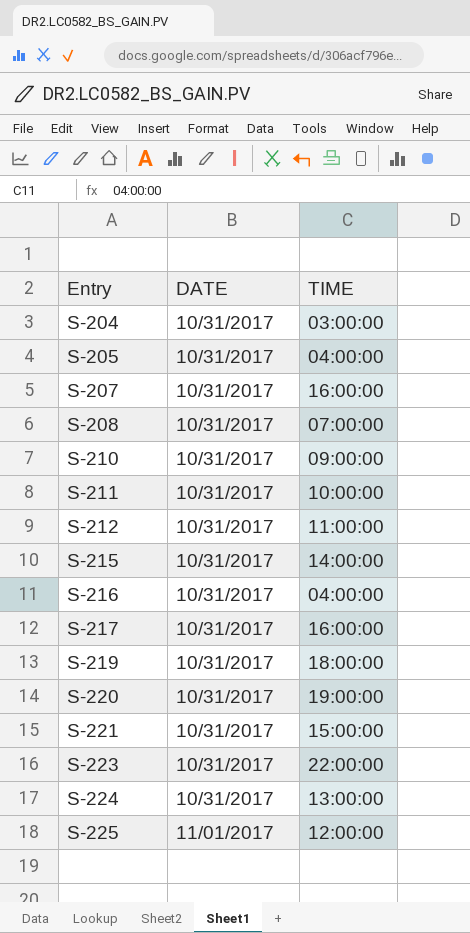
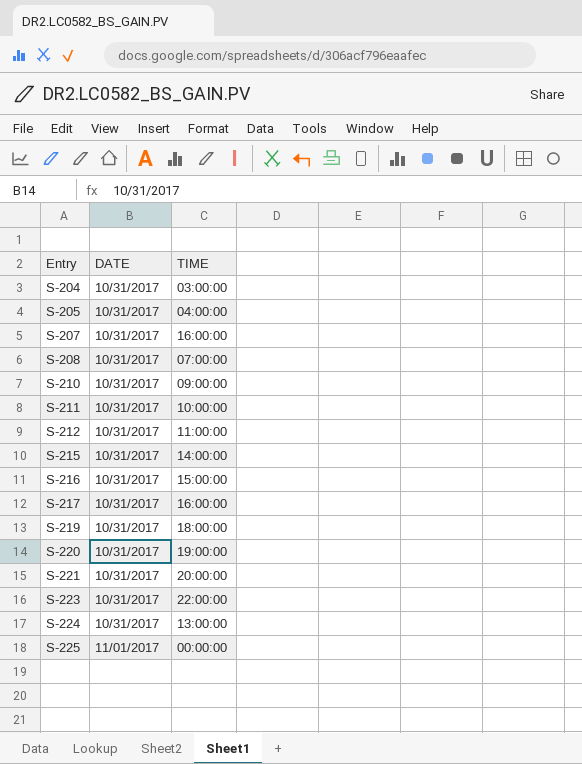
S-216 | TIME: 04:00:00 -> 15:00:00
S-221 | TIME: 15:00:00 -> 20:00:00
S-225 | TIME: 12:00:00 -> 00:00:00

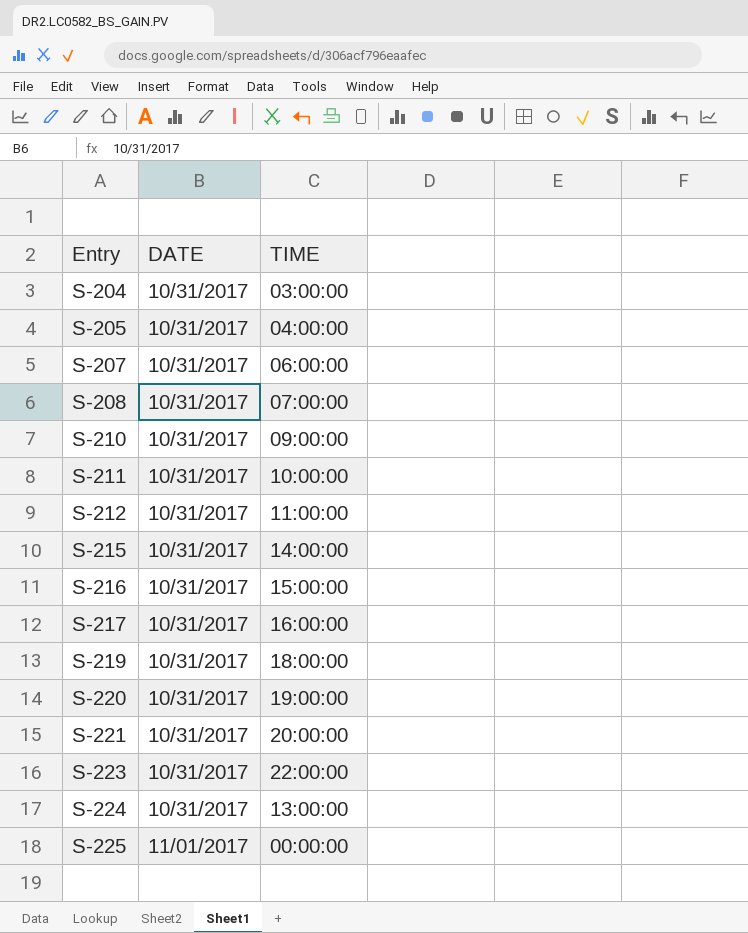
S-207 | TIME: 16:00:00 -> 06:00:00

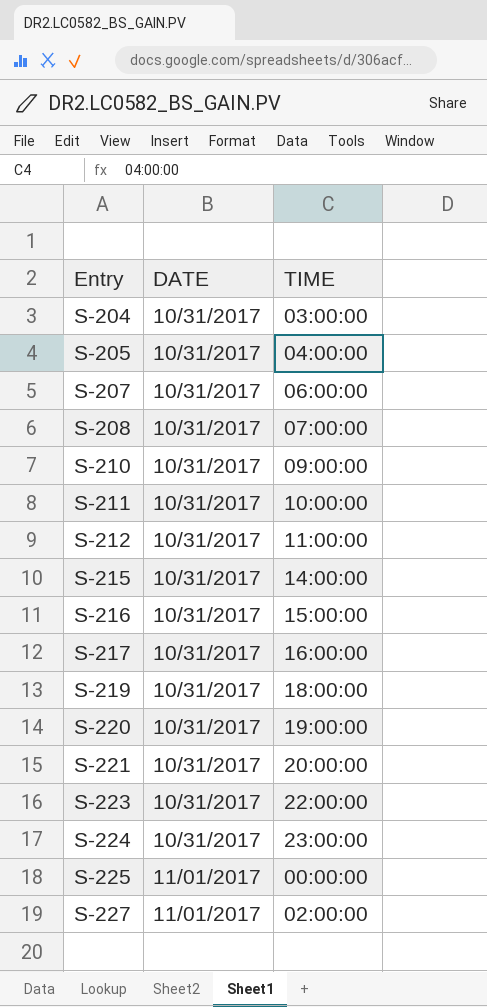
S-224 | TIME: 13:00:00 -> 23:00:00
row S-227: none -> 11/01/2017 | 02:00:00

